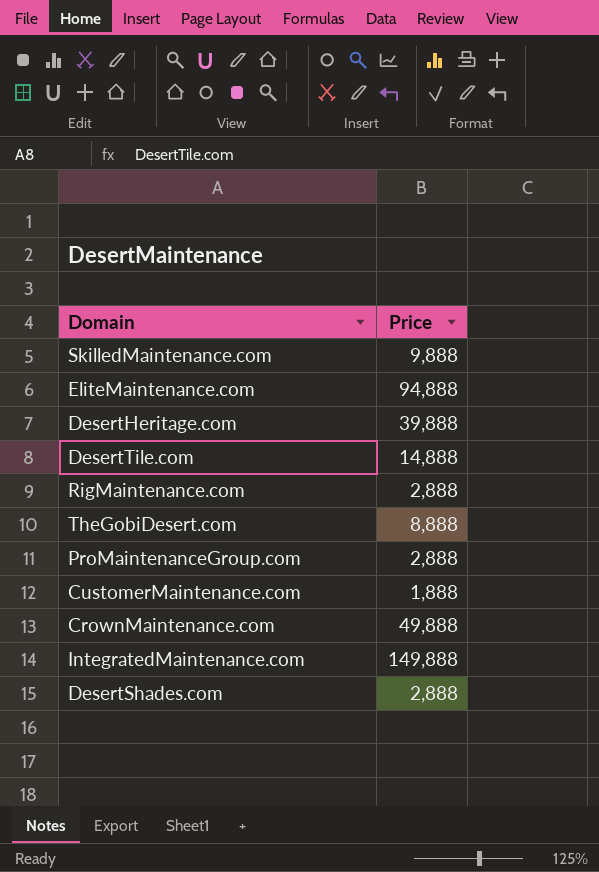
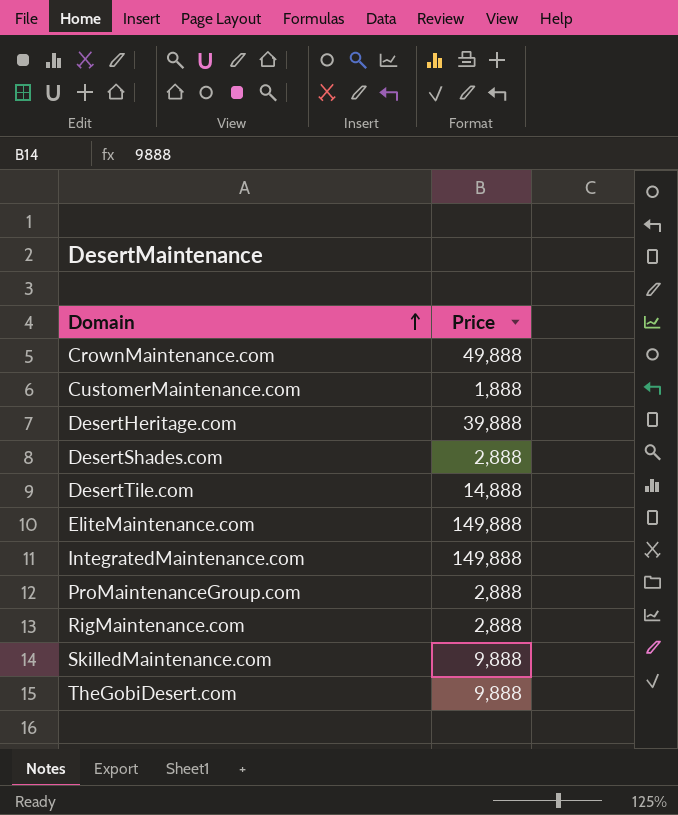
row order: none -> Domain ascending
EliteMaintenance.com | Price: 94,888 -> 149,888
TheGobiDesert.com | Price: 8,888 -> 9,888

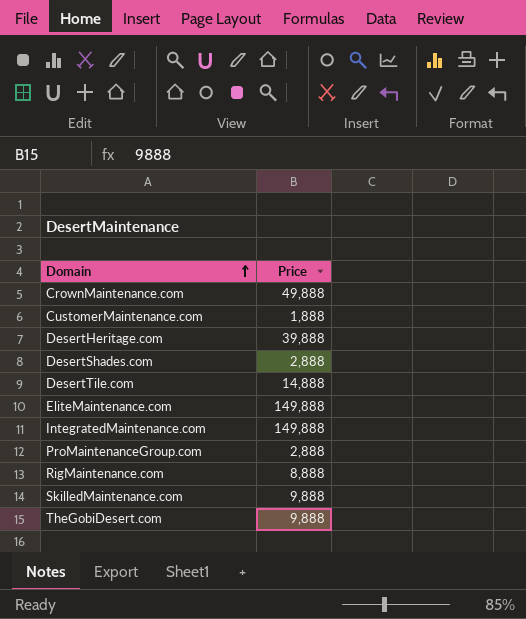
RigMaintenance.com | Price: 2,888 -> 8,888

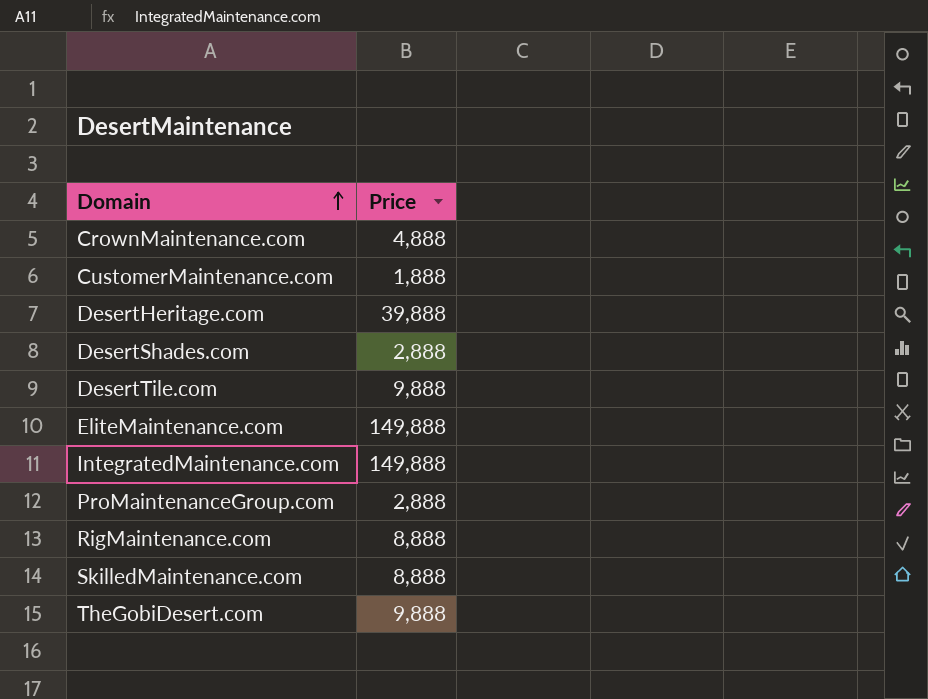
CrownMaintenance.com | Price: 49,888 -> 4,888
DesertTile.com | Price: 14,888 -> 9,888
SkilledMaintenance.com | Price: 9,888 -> 8,888

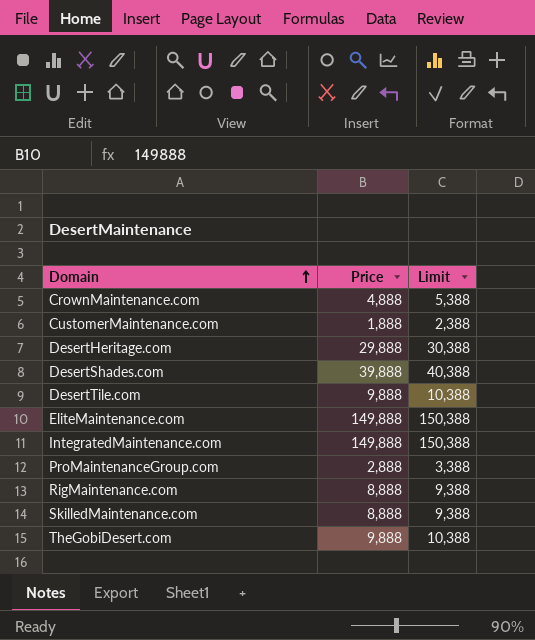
column Limit | formula: none -> [Price] + 500
DesertHeritage.com | Price: 39,888 -> 29,888
DesertShades.com | Price: 2,888 -> 39,888

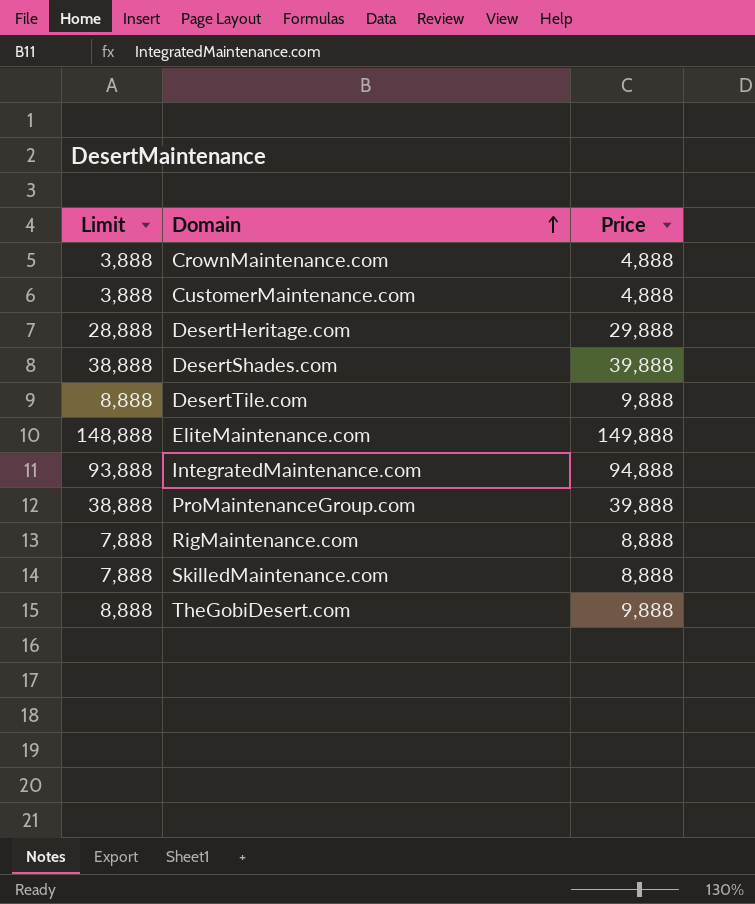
column Limit | formula: [Price] + 500 -> [Price] - 1000
column Limit | position: 3 -> 1
CustomerMaintenance.com | Price: 1,888 -> 4,888
IntegratedMaintenance.com | Price: 149,888 -> 94,888
ProMaintenanceGroup.com | Price: 2,888 -> 39,888

